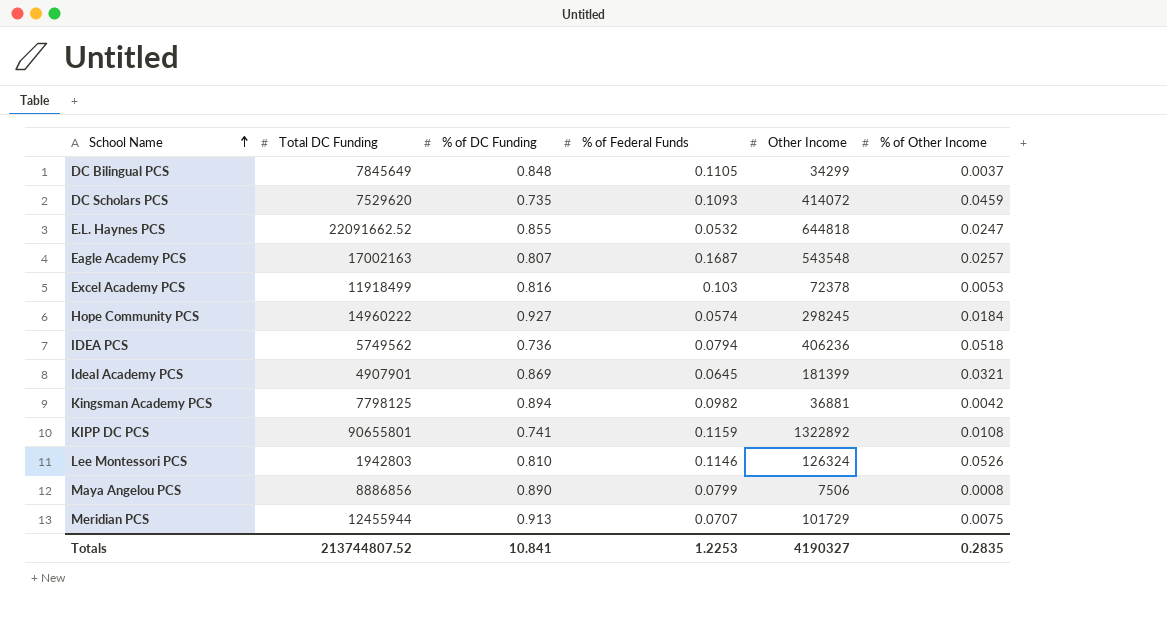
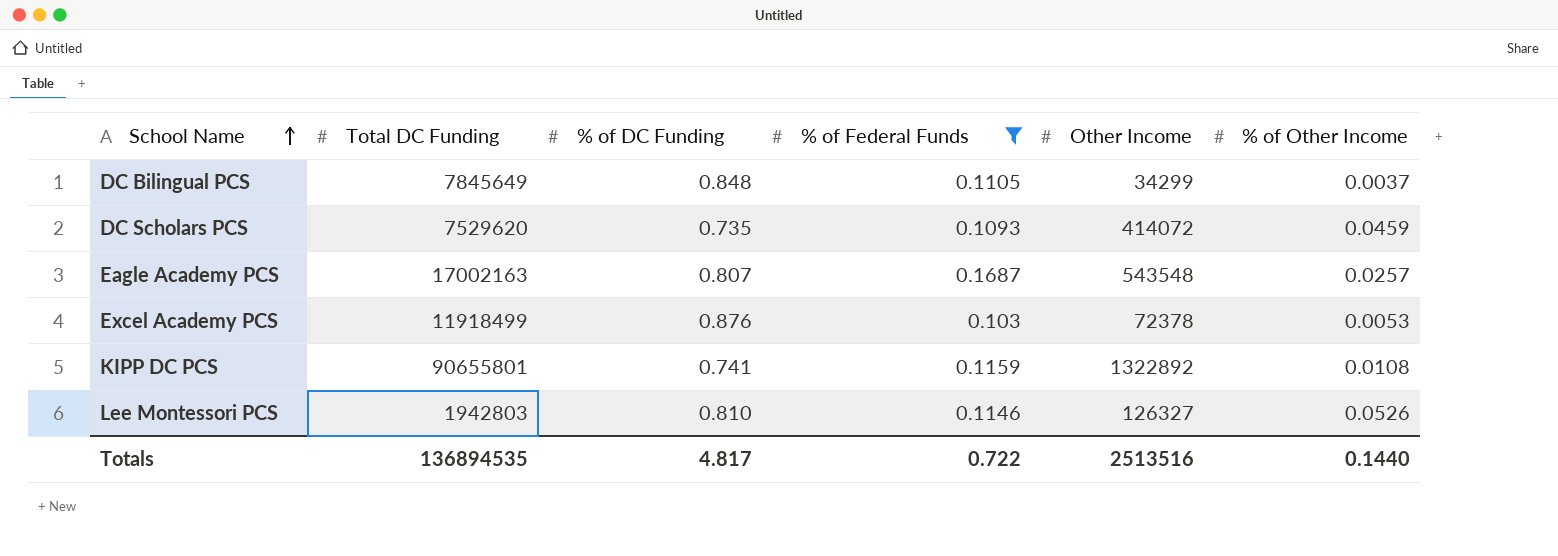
filter: none -> % of Federal Funds >= 0.103
Excel Academy PCS | % of DC Funding: 0.816 -> 0.876
Lee Montessori PCS | Other Income: 126324 -> 126327
Totals | Total DC Funding: 213744807.52 -> 136894535
Totals | % of DC Funding: 10.841 -> 4.817
Totals | % of Federal Funds: 1.2253 -> 0.722
Totals | Other Income: 4190327 -> 2513516
Totals | % of Other Income: 0.2835 -> 0.1440

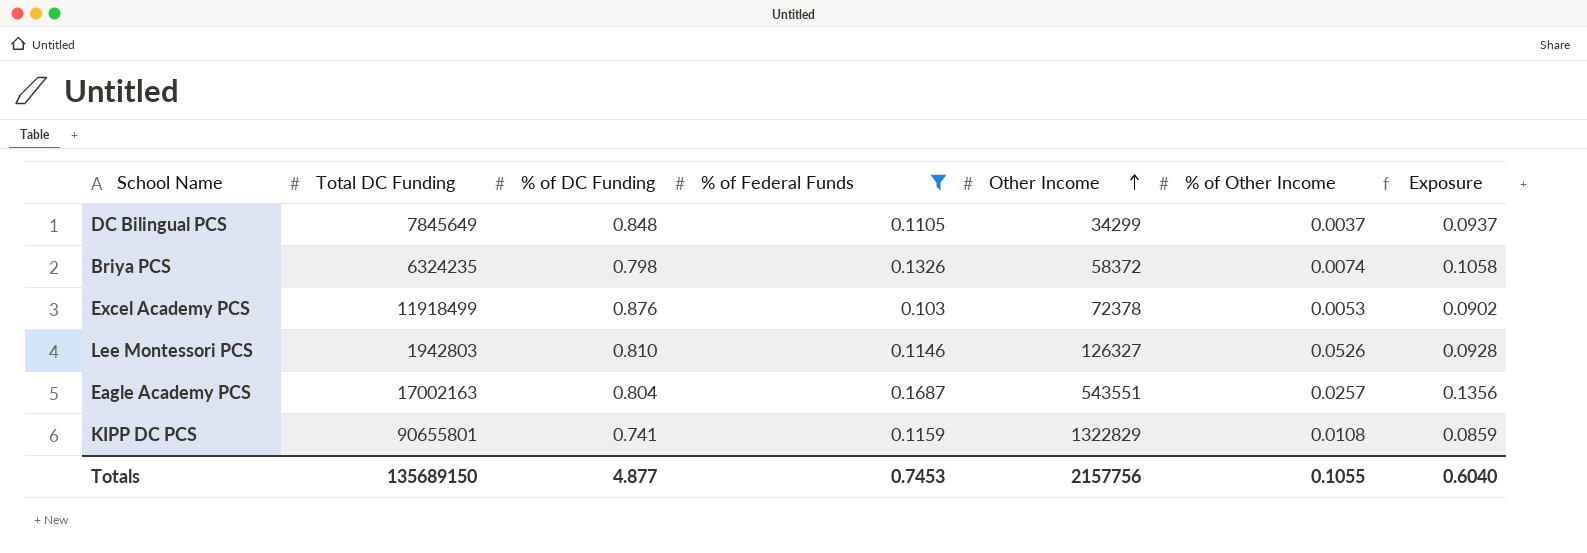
row order: School Name ascending -> Other Income ascending
column Exposure | formula: none -> [% of DC Funding] * [% of Federal Funds]
row DC Scholars PCS: 7529620 | 0.735 | 0.1093 | 414072 | 0.0459 -> none
row Briya PCS: none -> 6324235 | 0.798 | 0.1326 | 58372 | 0.0074 | 0.1058
Eagle Academy PCS | % of DC Funding: 0.807 -> 0.804
Eagle Academy PCS | Other Income: 543548 -> 543551
KIPP DC PCS | Other Income: 1322892 -> 1322829
Totals | Total DC Funding: 136894535 -> 135689150
Totals | % of DC Funding: 4.817 -> 4.877
Totals | % of Federal Funds: 0.722 -> 0.7453
Totals | Other Income: 2513516 -> 2157756
Totals | % of Other Income: 0.1440 -> 0.1055

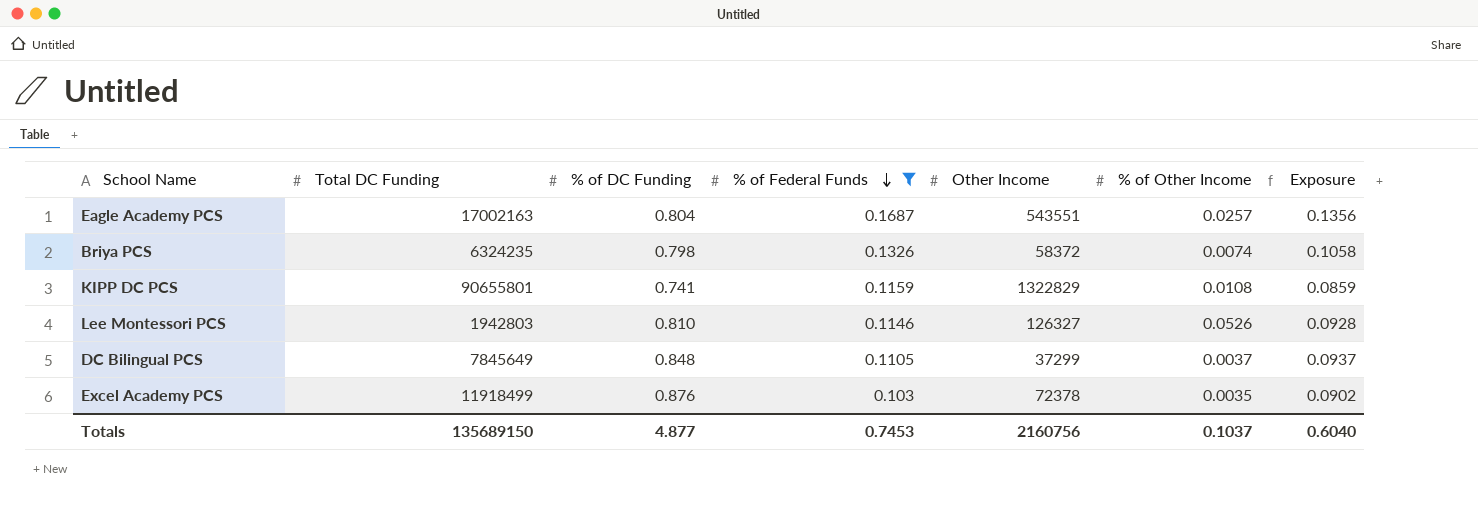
row order: Other Income ascending -> % of Federal Funds descending
DC Bilingual PCS | Other Income: 34299 -> 37299
Excel Academy PCS | % of Other Income: 0.0053 -> 0.0035
Totals | Other Income: 2157756 -> 2160756
Totals | % of Other Income: 0.1055 -> 0.1037

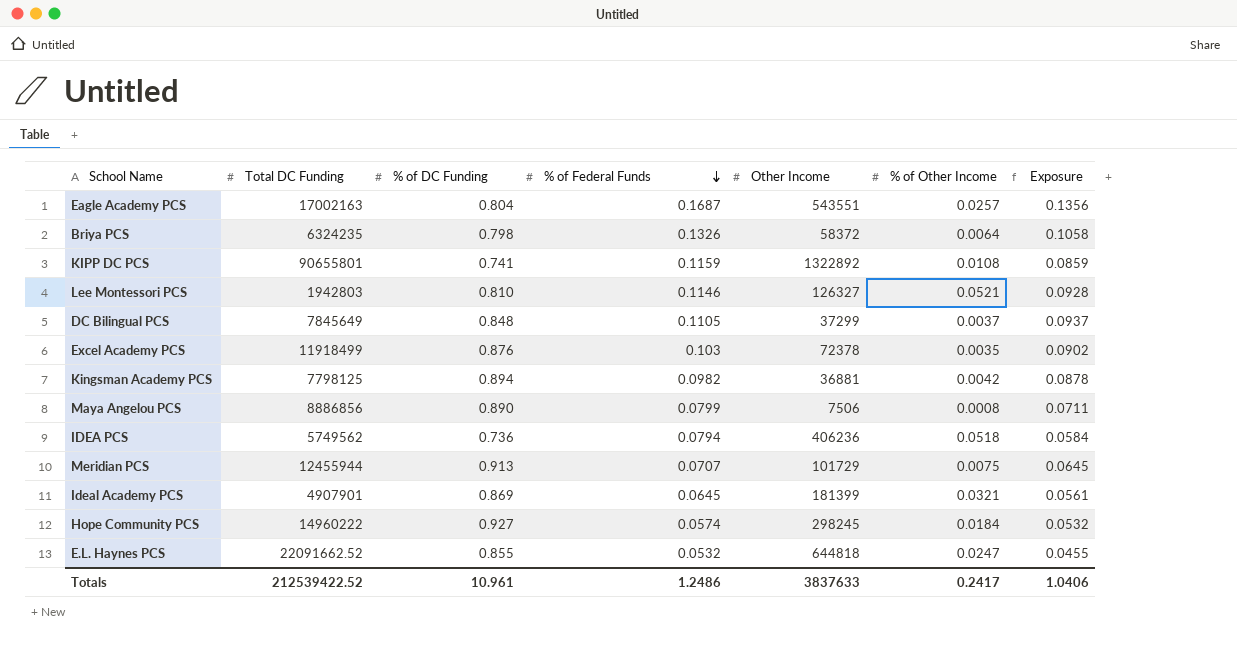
filter: % of Federal Funds >= 0.103 -> none
Briya PCS | % of Other Income: 0.0074 -> 0.0064
KIPP DC PCS | Other Income: 1322829 -> 1322892
Lee Montessori PCS | % of Other Income: 0.0526 -> 0.0521
Totals | Total DC Funding: 135689150 -> 212539422.52
Totals | % of DC Funding: 4.877 -> 10.961
Totals | % of Federal Funds: 0.7453 -> 1.2486
Totals | Other Income: 2160756 -> 3837633
Totals | % of Other Income: 0.1037 -> 0.2417
Totals | Exposure: 0.6040 -> 1.0406

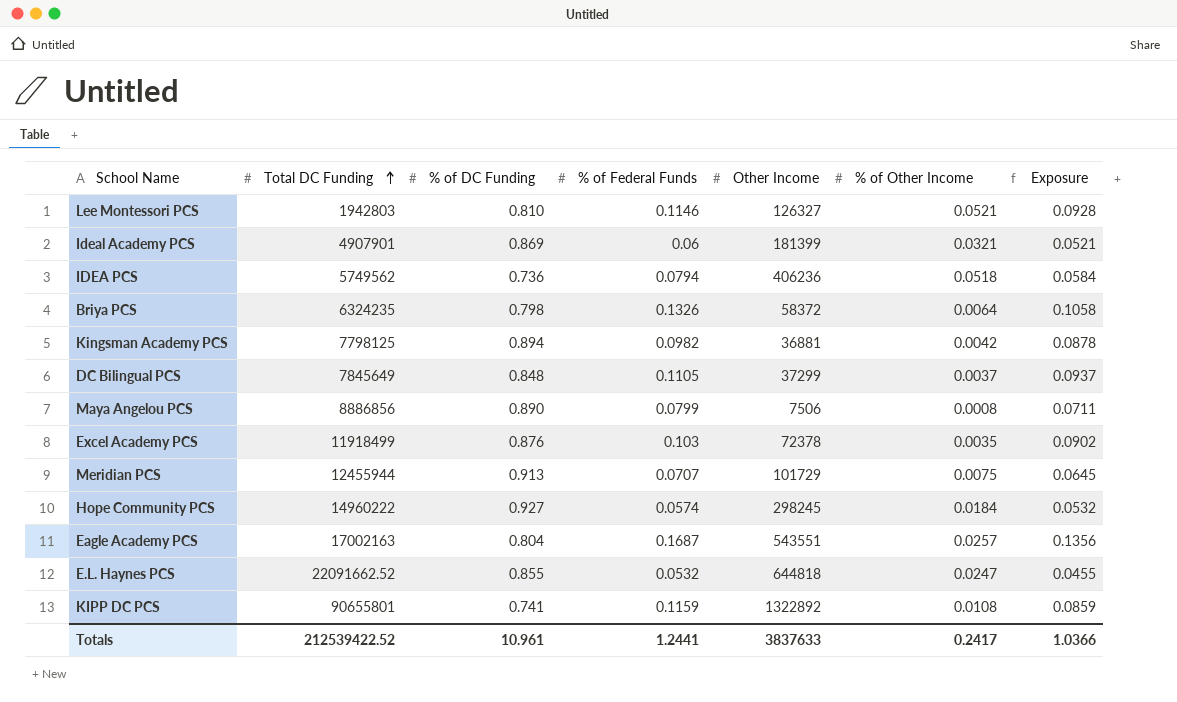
row order: % of Federal Funds descending -> Total DC Funding ascending
Ideal Academy PCS | % of Federal Funds: 0.0645 -> 0.06
Ideal Academy PCS | Exposure: 0.0561 -> 0.0521
Totals | % of Federal Funds: 1.2486 -> 1.2441
Totals | Exposure: 1.0406 -> 1.0366

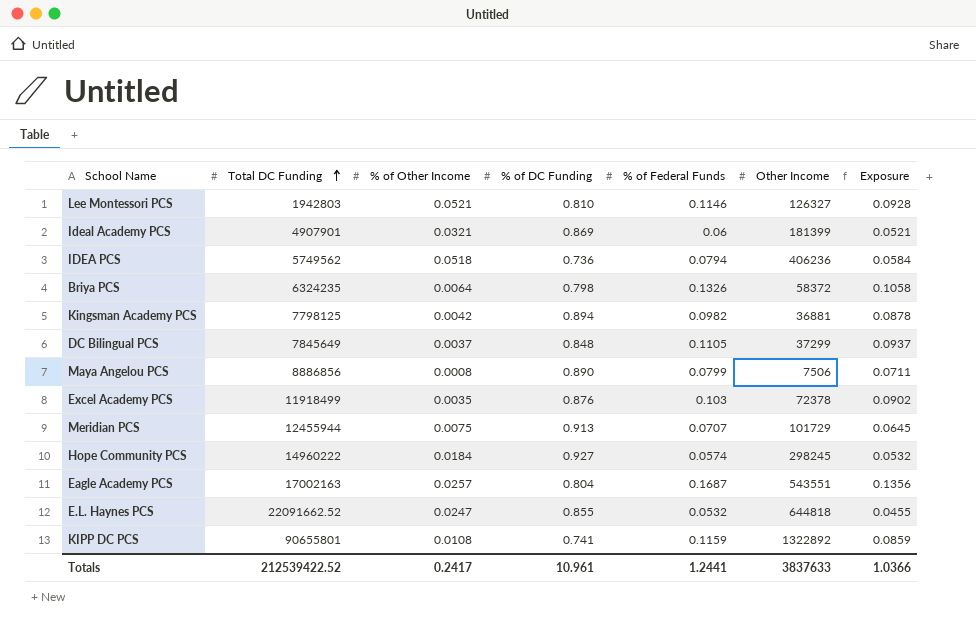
column % of Other Income | position: 6 -> 3

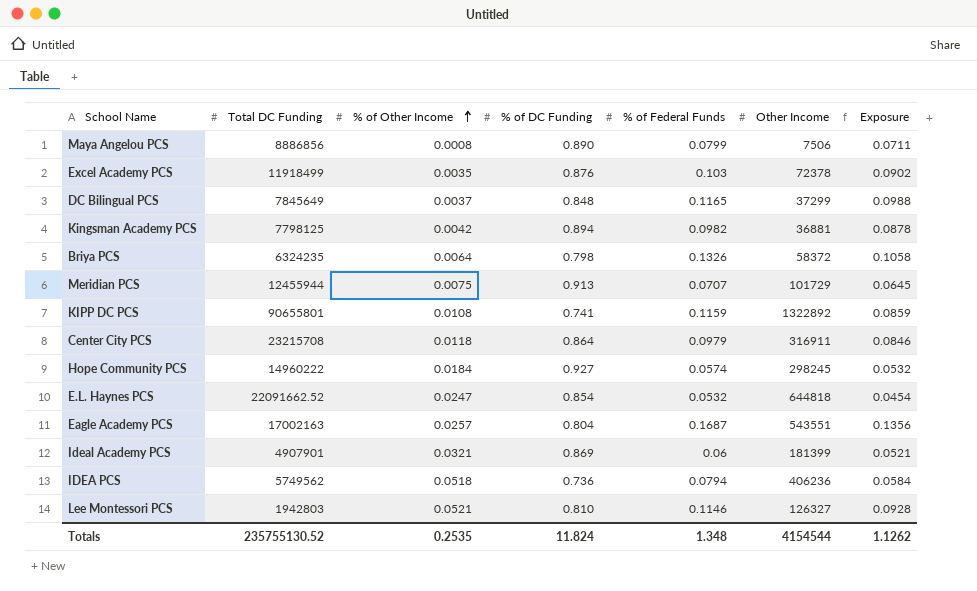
row order: Total DC Funding ascending -> % of Other Income ascending
DC Bilingual PCS | % of Federal Funds: 0.1105 -> 0.1165
DC Bilingual PCS | Exposure: 0.0937 -> 0.0988
row Center City PCS: none -> 23215708 | 0.0118 | 0.864 | 0.0979 | 316911 | 0.0846
E.L. Haynes PCS | % of DC Funding: 0.855 -> 0.854
E.L. Haynes PCS | Exposure: 0.0455 -> 0.0454
Totals | Total DC Funding: 212539422.52 -> 235755130.52
Totals | % of Other Income: 0.2417 -> 0.2535
Totals | % of DC Funding: 10.961 -> 11.824
Totals | % of Federal Funds: 1.2441 -> 1.348
Totals | Other Income: 3837633 -> 4154544
Totals | Exposure: 1.0366 -> 1.1262

